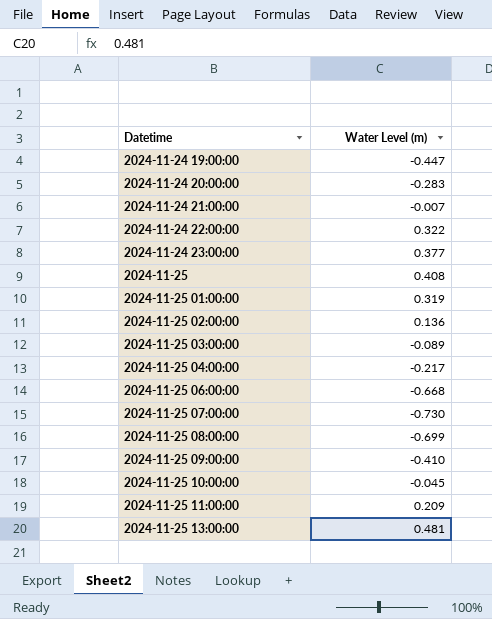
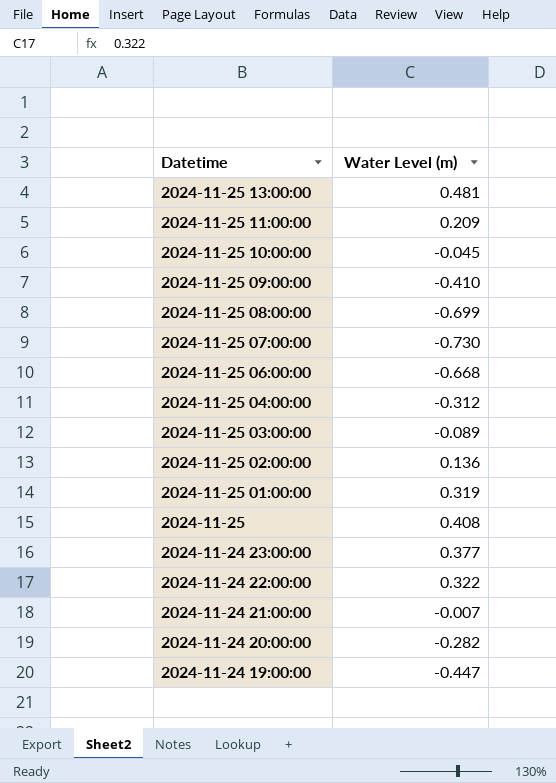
row order: Datetime ascending -> Datetime descending
2024-11-25 04:00:00 | Water Level (m): -0.217 -> -0.312
2024-11-24 20:00:00 | Water Level (m): -0.283 -> -0.282

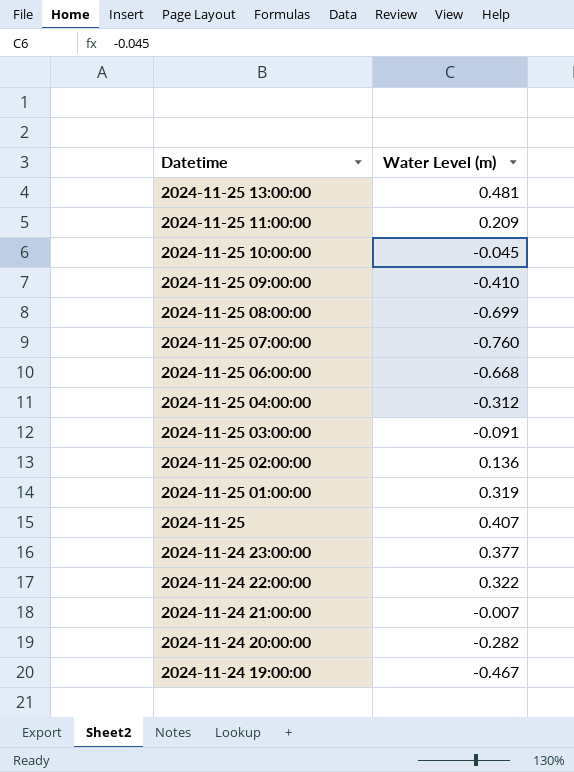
2024-11-25 07:00:00 | Water Level (m): -0.730 -> -0.760
2024-11-25 03:00:00 | Water Level (m): -0.089 -> -0.091
2024-11-25 | Water Level (m): 0.408 -> 0.407
2024-11-24 19:00:00 | Water Level (m): -0.447 -> -0.467

